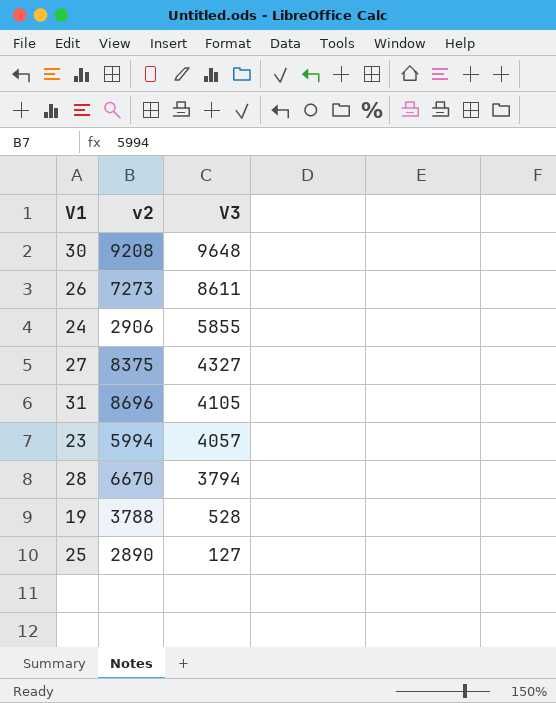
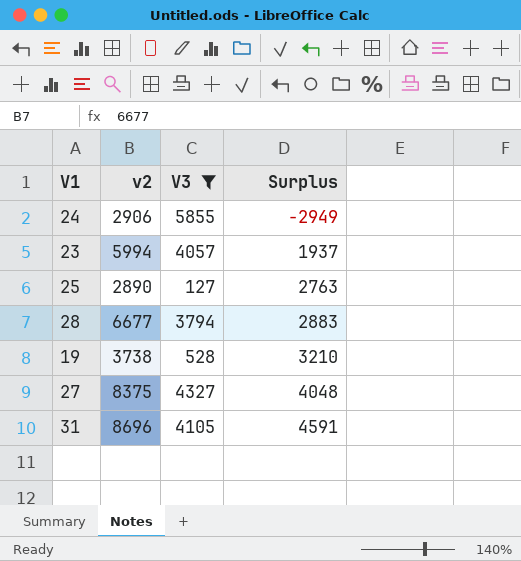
filter: none -> V3 <= 5855
row order: V3 descending -> Surplus ascending
column Surplus | formula: none -> [v2] - [V3]
28 | v2: 6670 -> 6677
19 | v2: 3788 -> 3738

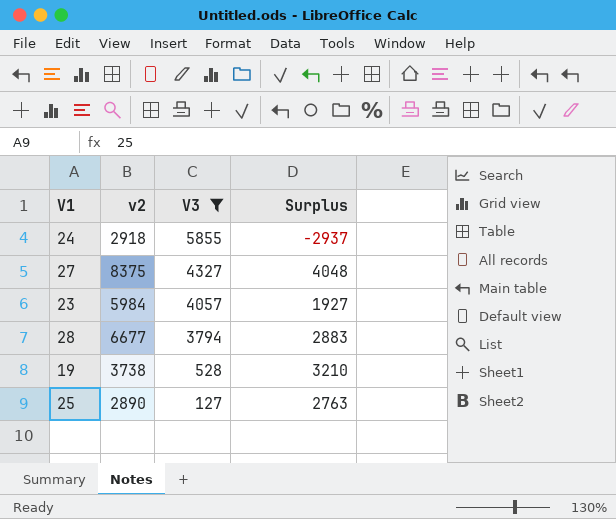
row order: Surplus ascending -> V3 descending
row 31: 8696 | 4105 | 4591 -> none
24 | v2: 2906 -> 2918
24 | Surplus: -2949 -> -2937
23 | v2: 5994 -> 5984
23 | Surplus: 1937 -> 1927

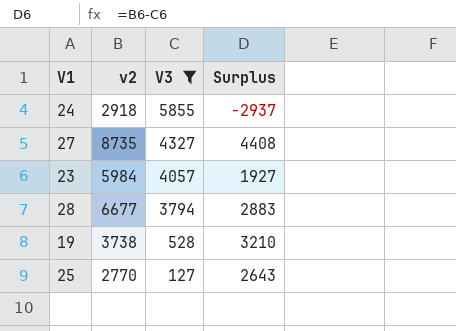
27 | v2: 8375 -> 8735
27 | Surplus: 4048 -> 4408
25 | v2: 2890 -> 2770
25 | Surplus: 2763 -> 2643

